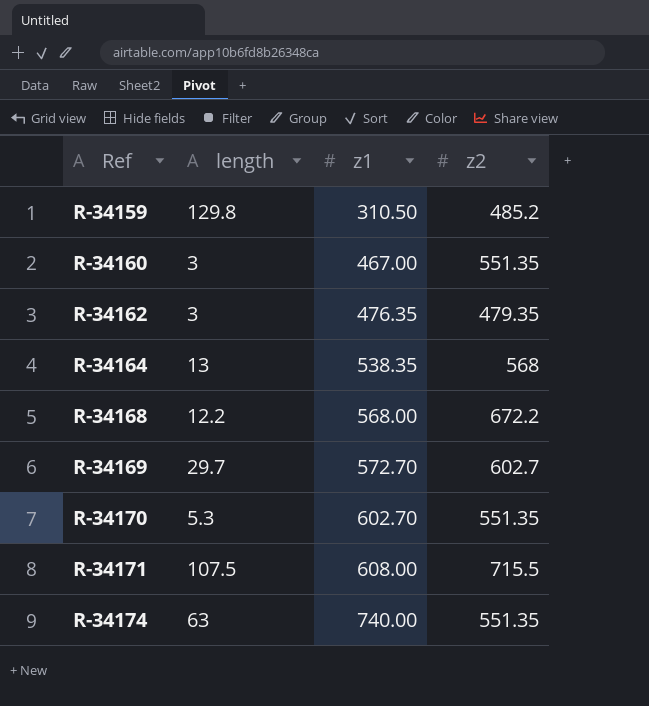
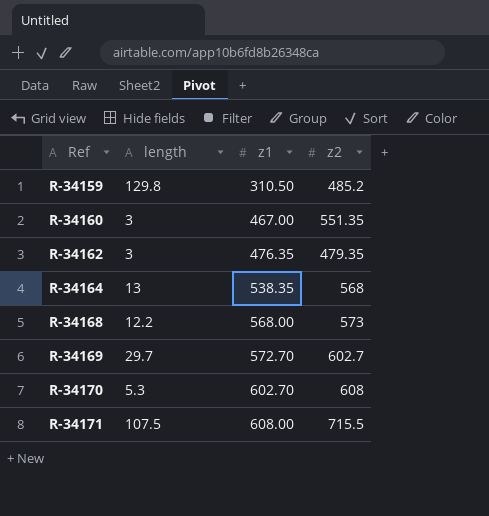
row R-34174: 63 | 740.00 | 551.35 -> none
R-34168 | z2: 672.2 -> 573
R-34170 | z2: 551.35 -> 608

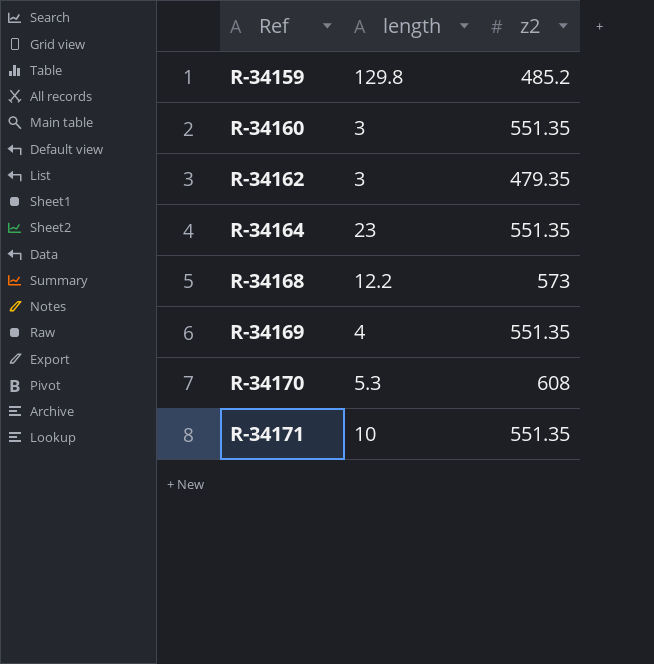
column z1 | position: 3 -> none
R-34164 | length: 13 -> 23
R-34164 | z2: 568 -> 551.35
R-34169 | length: 29.7 -> 4
R-34169 | z2: 602.7 -> 551.35
R-34171 | length: 107.5 -> 10
R-34171 | z2: 715.5 -> 551.35

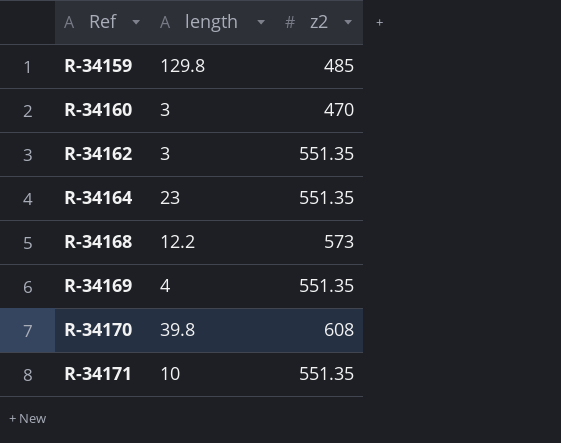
R-34159 | z2: 485.2 -> 485
R-34160 | z2: 551.35 -> 470
R-34162 | z2: 479.35 -> 551.35
R-34170 | length: 5.3 -> 39.8

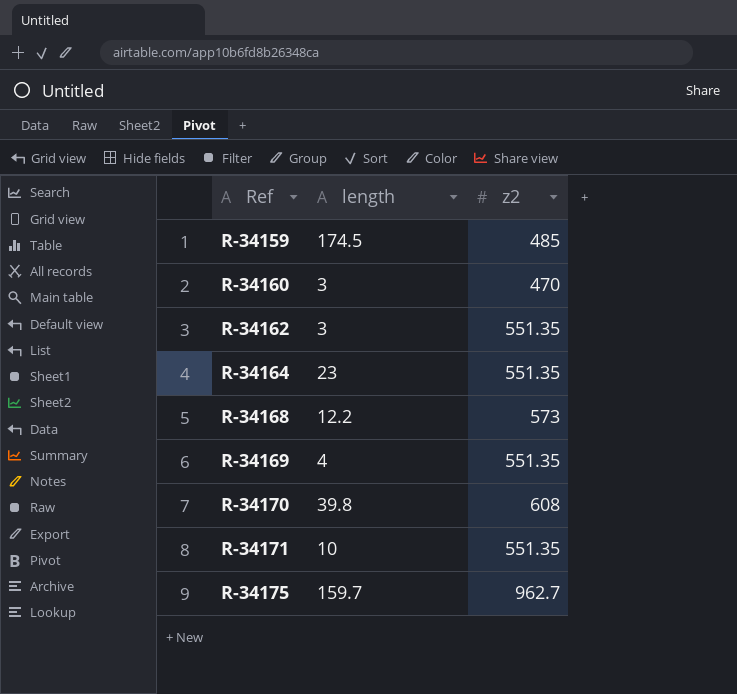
R-34159 | length: 129.8 -> 174.5
row R-34175: none -> 159.7 | 962.7

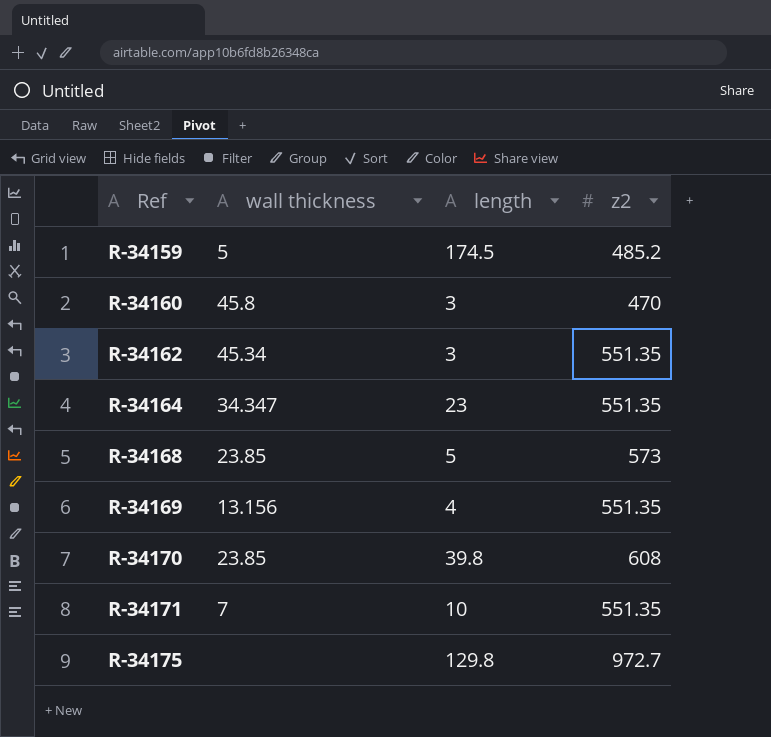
column wall thickness | position: none -> 2
R-34159 | z2: 485 -> 485.2
R-34168 | length: 12.2 -> 5
R-34175 | length: 159.7 -> 129.8
R-34175 | z2: 962.7 -> 972.7

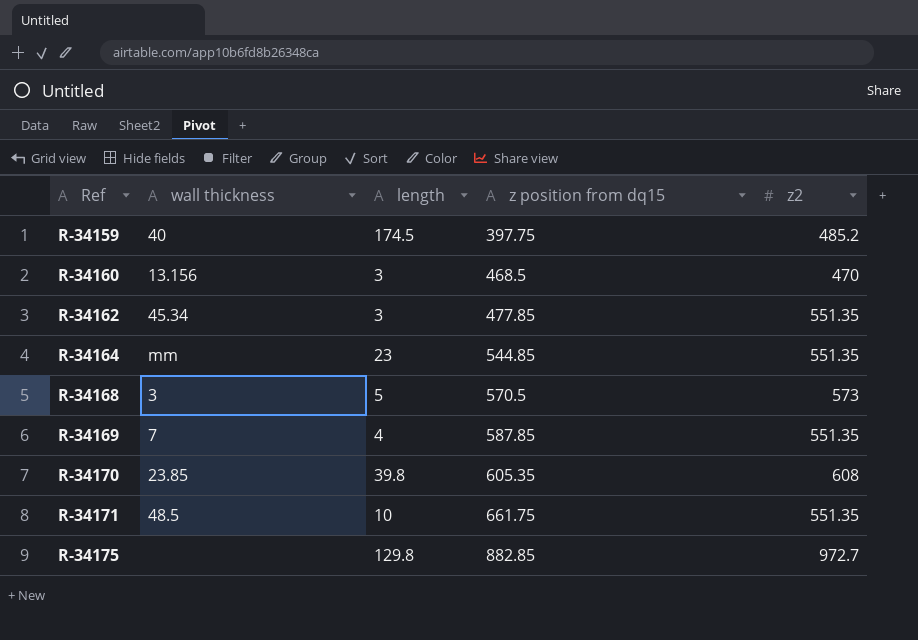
column z position from dq15 | position: none -> 4
R-34159 | wall thickness: 5 -> 40
R-34160 | wall thickness: 45.8 -> 13.156
R-34164 | wall thickness: 34.347 -> mm
R-34168 | wall thickness: 23.85 -> 3
R-34169 | wall thickness: 13.156 -> 7
R-34171 | wall thickness: 7 -> 48.5

